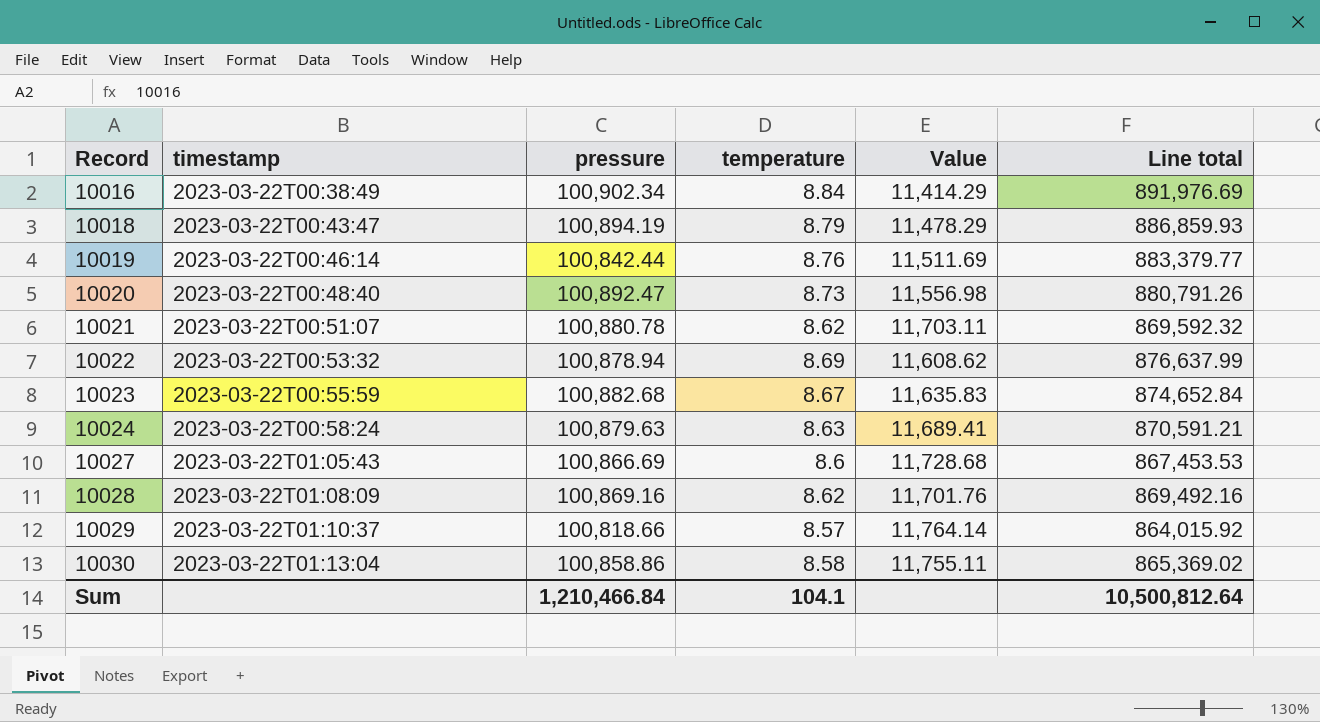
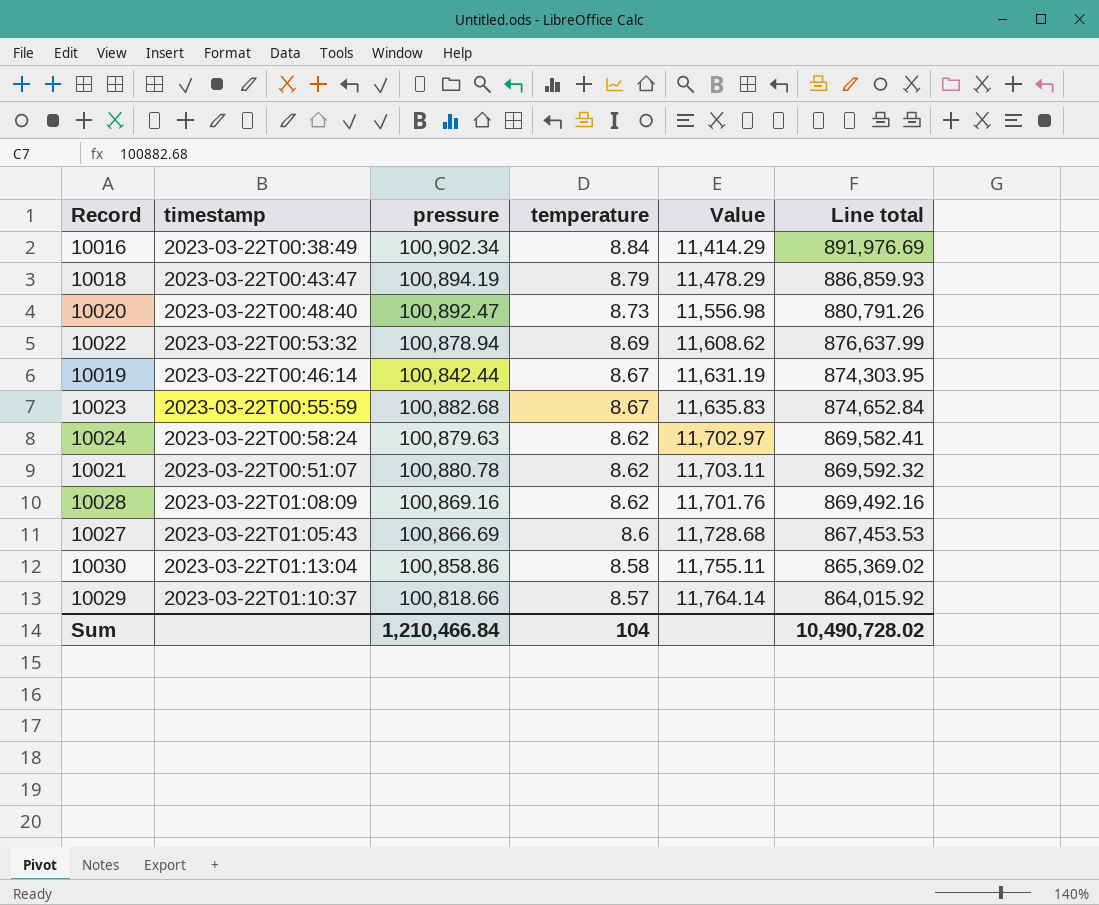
row order: Record ascending -> temperature descending
10019 | temperature: 8.76 -> 8.67
10019 | Value: 11,511.69 -> 11,631.19
10019 | Line total: 883,379.77 -> 874,303.95
10024 | temperature: 8.63 -> 8.62
10024 | Value: 11,689.41 -> 11,702.97
10024 | Line total: 870,591.21 -> 869,582.41
Sum | temperature: 104.1 -> 104
Sum | Line total: 10,500,812.64 -> 10,490,728.02

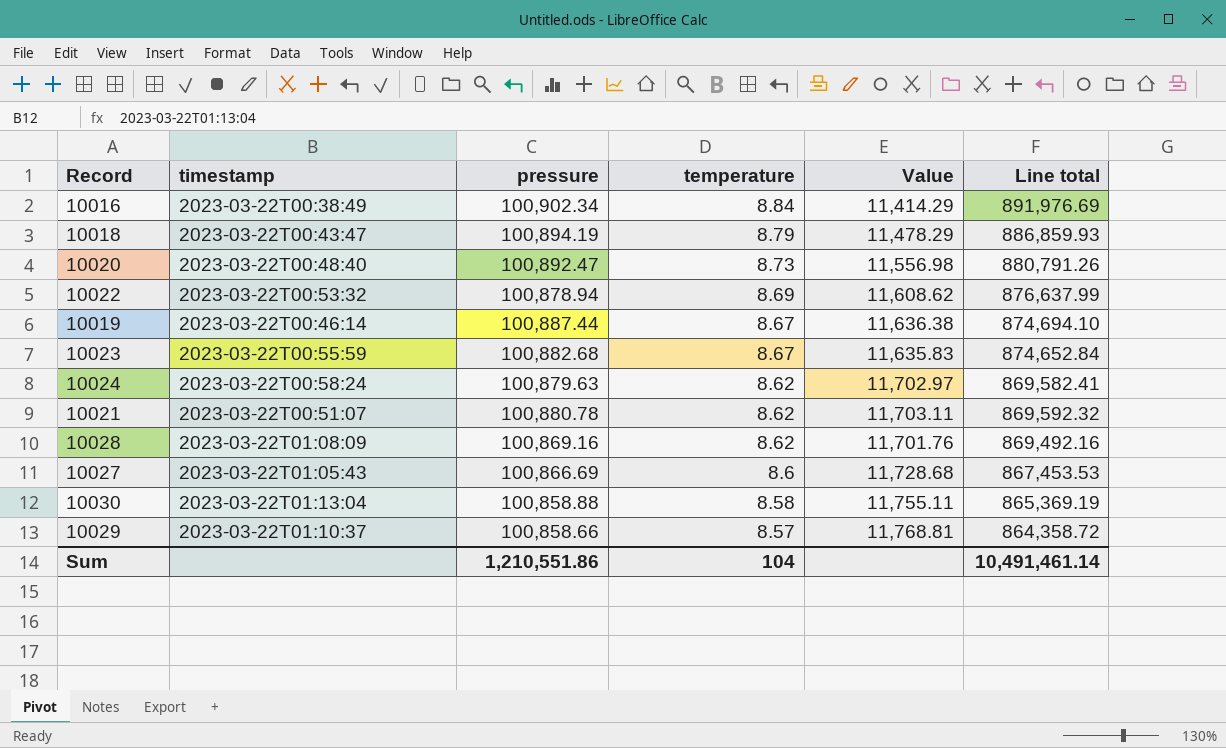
10019 | pressure: 100,842.44 -> 100,887.44
10019 | Value: 11,631.19 -> 11,636.38
10019 | Line total: 874,303.95 -> 874,694.10
10030 | pressure: 100,858.86 -> 100,858.88
10030 | Line total: 865,369.02 -> 865,369.19
10029 | pressure: 100,818.66 -> 100,858.66
10029 | Value: 11,764.14 -> 11,768.81
10029 | Line total: 864,015.92 -> 864,358.72
Sum | pressure: 1,210,466.84 -> 1,210,551.86
Sum | Line total: 10,490,728.02 -> 10,491,461.14

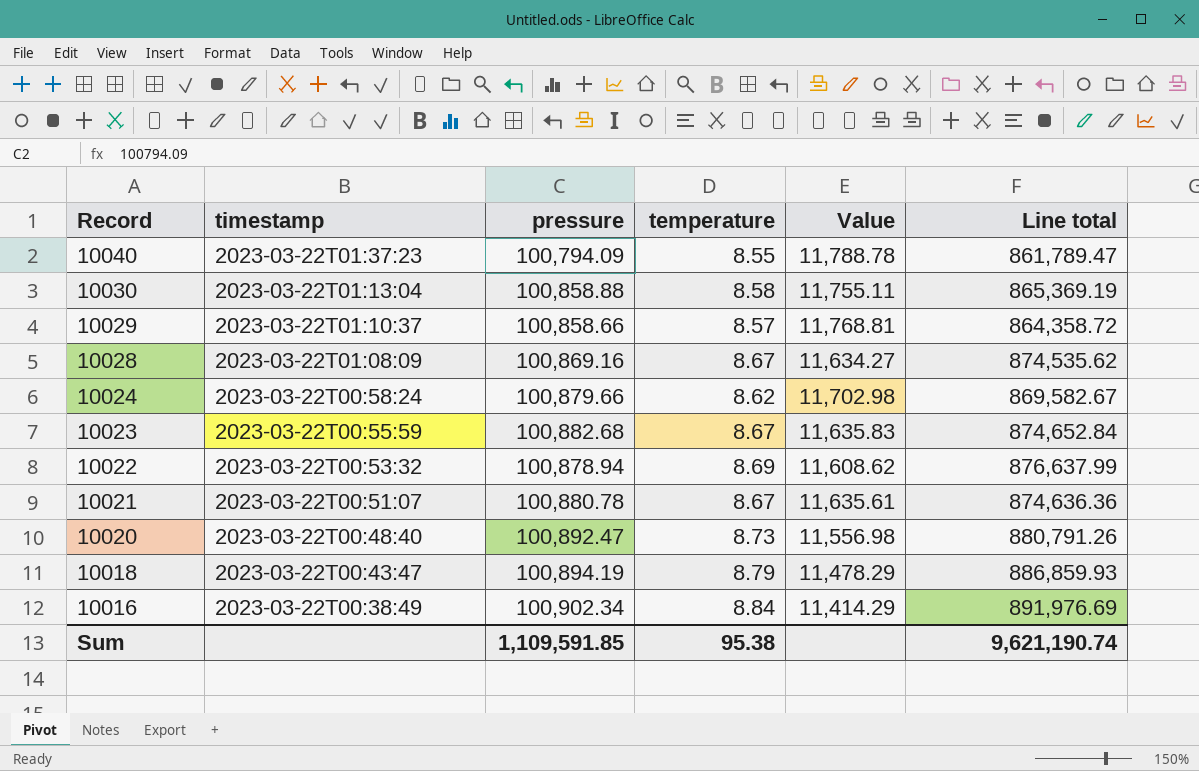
row order: temperature descending -> Record descending
row 10019: 2023-03-22T00:46:14 | 100,887.44 | 8.67 | 11,636.38 | 874,694.10 -> none
row 10027: 2023-03-22T01:05:43 | 100,866.69 | 8.6 | 11,728.68 | 867,453.53 -> none
row 10040: none -> 2023-03-22T01:37:23 | 100,794.09 | 8.55 | 11,788.78 | 861,789.47
10028 | temperature: 8.62 -> 8.67
10028 | Value: 11,701.76 -> 11,634.27
10028 | Line total: 869,492.16 -> 874,535.62
10024 | pressure: 100,879.63 -> 100,879.66
10024 | Value: 11,702.97 -> 11,702.98
10024 | Line total: 869,582.41 -> 869,582.67
10021 | temperature: 8.62 -> 8.67
10021 | Value: 11,703.11 -> 11,635.61
10021 | Line total: 869,592.32 -> 874,636.36
Sum | pressure: 1,210,551.86 -> 1,109,591.85
Sum | temperature: 104 -> 95.38
Sum | Line total: 10,491,461.14 -> 9,621,190.74

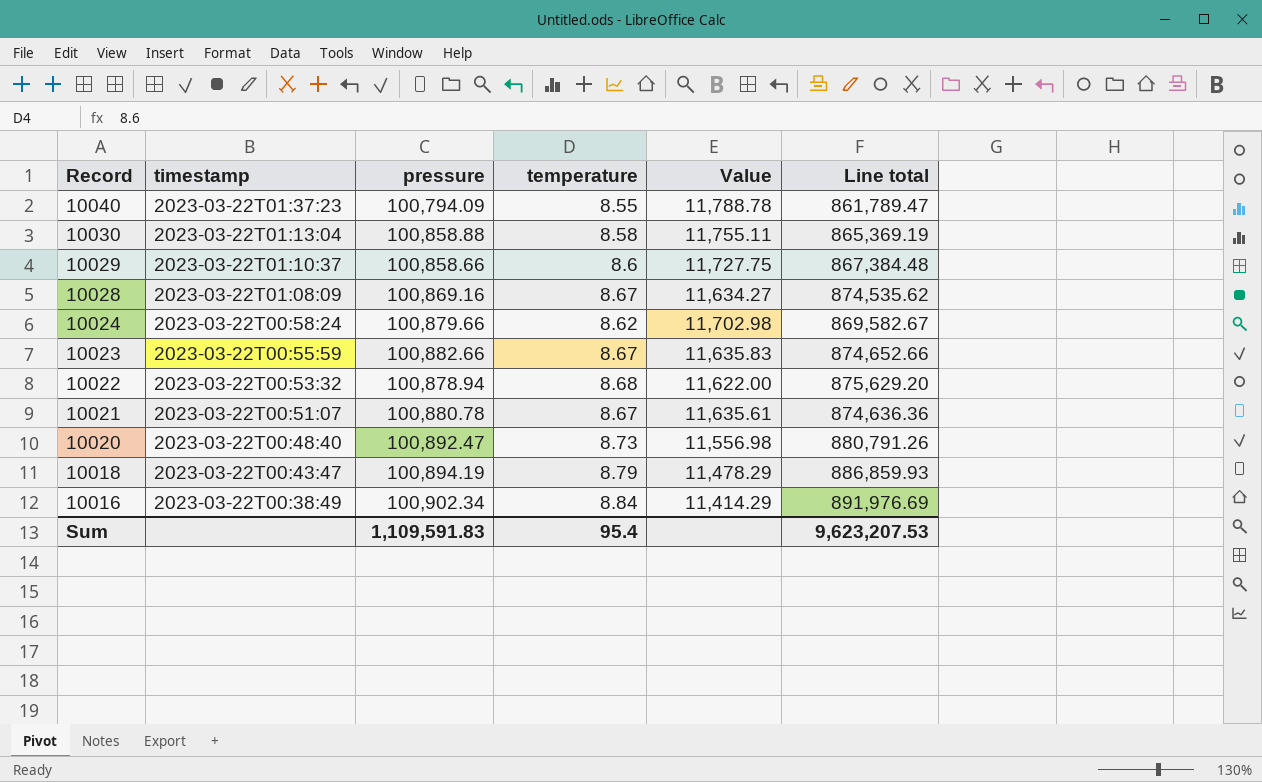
10029 | temperature: 8.57 -> 8.6
10029 | Value: 11,768.81 -> 11,727.75
10029 | Line total: 864,358.72 -> 867,384.48
10023 | pressure: 100,882.68 -> 100,882.66
10023 | Line total: 874,652.84 -> 874,652.66
10022 | temperature: 8.69 -> 8.68
10022 | Value: 11,608.62 -> 11,622.00
10022 | Line total: 876,637.99 -> 875,629.20
Sum | pressure: 1,109,591.85 -> 1,109,591.83
Sum | temperature: 95.38 -> 95.4
Sum | Line total: 9,621,190.74 -> 9,623,207.53

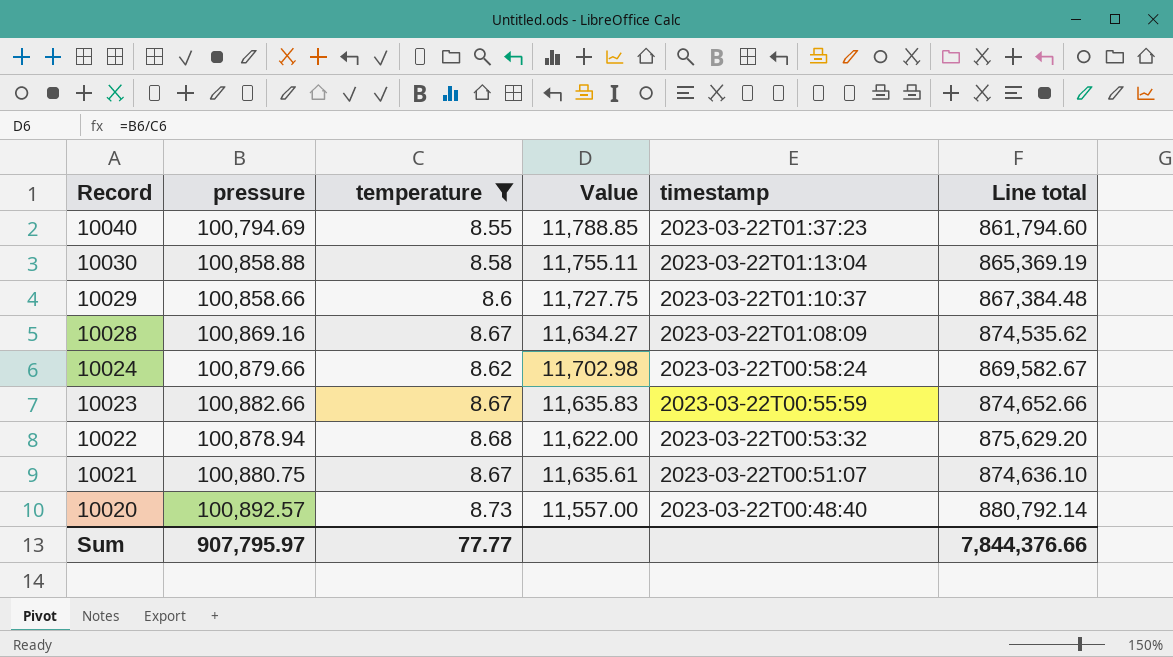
filter: none -> temperature <= 8.73
column timestamp | position: 2 -> 5
10040 | pressure: 100,794.09 -> 100,794.69
10040 | Value: 11,788.78 -> 11,788.85
10040 | Line total: 861,789.47 -> 861,794.60
10021 | pressure: 100,880.78 -> 100,880.75
10021 | Line total: 874,636.36 -> 874,636.10
10020 | pressure: 100,892.47 -> 100,892.57
10020 | Value: 11,556.98 -> 11,557.00
10020 | Line total: 880,791.26 -> 880,792.14
Sum | pressure: 1,109,591.83 -> 907,795.97
Sum | temperature: 95.4 -> 77.77
Sum | Line total: 9,623,207.53 -> 7,844,376.66

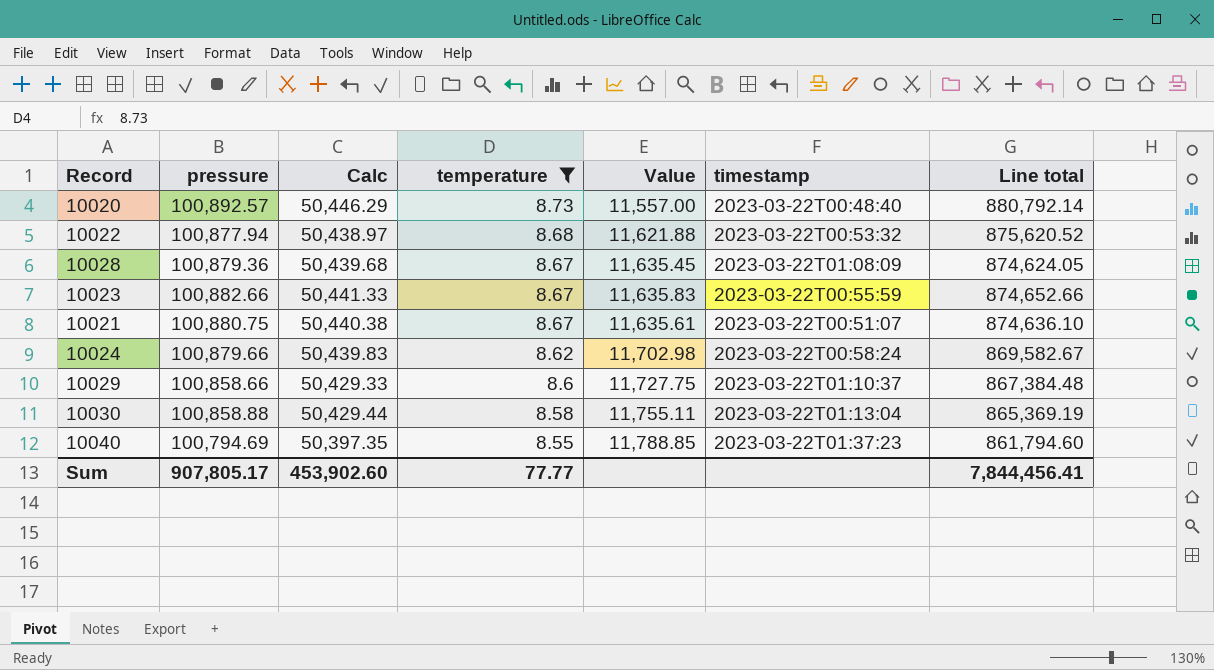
row order: Record descending -> temperature descending
column Calc | formula: none -> [pressure] * 0.5
10022 | pressure: 100,878.94 -> 100,877.94
10022 | Value: 11,622.00 -> 11,621.88
10022 | Line total: 875,629.20 -> 875,620.52
10028 | pressure: 100,869.16 -> 100,879.36
10028 | Value: 11,634.27 -> 11,635.45
10028 | Line total: 874,535.62 -> 874,624.05
Sum | pressure: 907,795.97 -> 907,805.17
Sum | Line total: 7,844,376.66 -> 7,844,456.41

